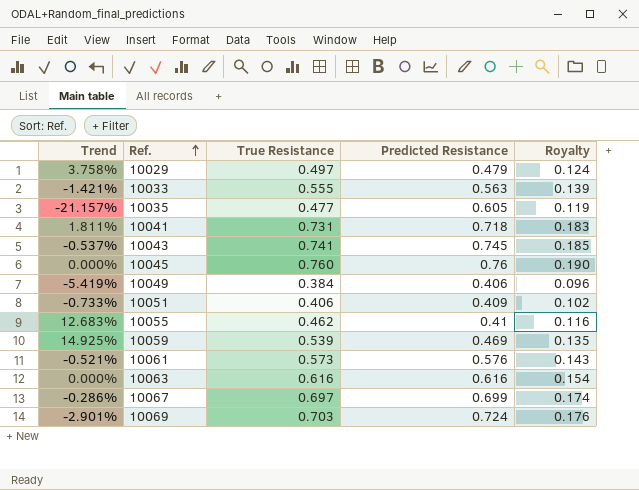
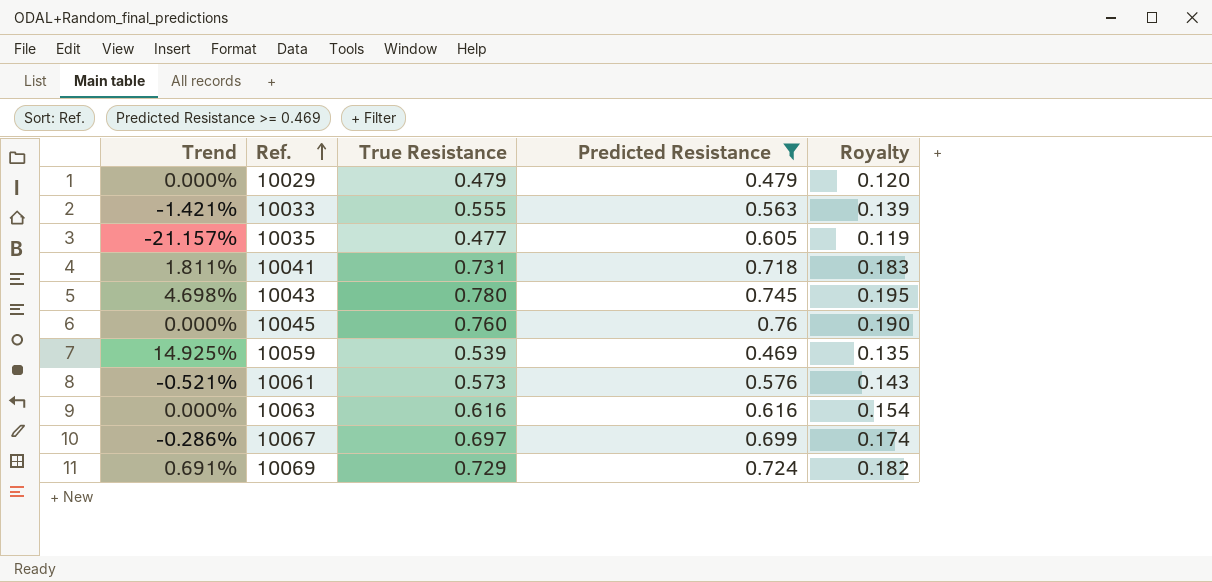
filter: none -> Predicted Resistance >= 0.469
10029 | Trend: 3.758% -> 0.000%
10029 | True Resistance: 0.497 -> 0.479
10029 | Royalty: 0.124 -> 0.120
10043 | Trend: -0.537% -> 4.698%
10043 | True Resistance: 0.741 -> 0.780
10043 | Royalty: 0.185 -> 0.195
10069 | Trend: -2.901% -> 0.691%
10069 | True Resistance: 0.703 -> 0.729
10069 | Royalty: 0.176 -> 0.182

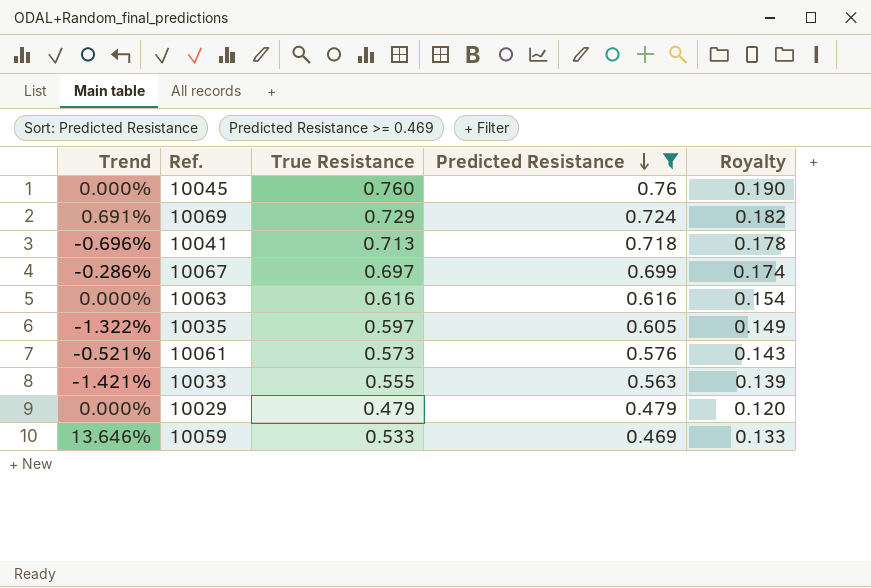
row order: Ref. ascending -> Predicted Resistance descending
row 10043: 4.698% | 0.780 | 0.745 | 0.195 -> none
10041 | Trend: 1.811% -> -0.696%
10041 | True Resistance: 0.731 -> 0.713
10041 | Royalty: 0.183 -> 0.178
10035 | Trend: -21.157% -> -1.322%
10035 | True Resistance: 0.477 -> 0.597
10035 | Royalty: 0.119 -> 0.149
10059 | Trend: 14.925% -> 13.646%
10059 | True Resistance: 0.539 -> 0.533
10059 | Royalty: 0.135 -> 0.133

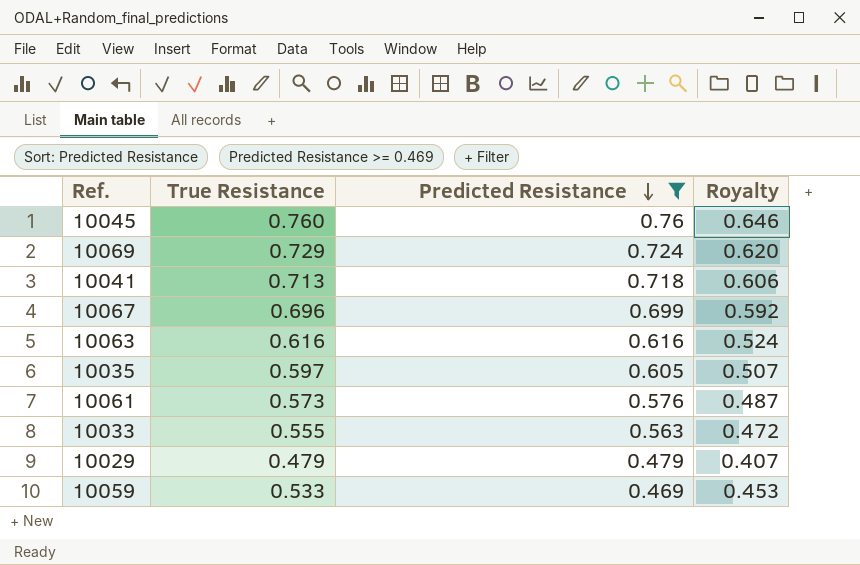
column Trend | formula: ([True Resistance] - [Predicted Resistance]) / [Predicted Resistance] -> none
column Royalty | formula: [True Resistance] * 0.25 -> [True Resistance] * 0.85
10067 | True Resistance: 0.697 -> 0.696

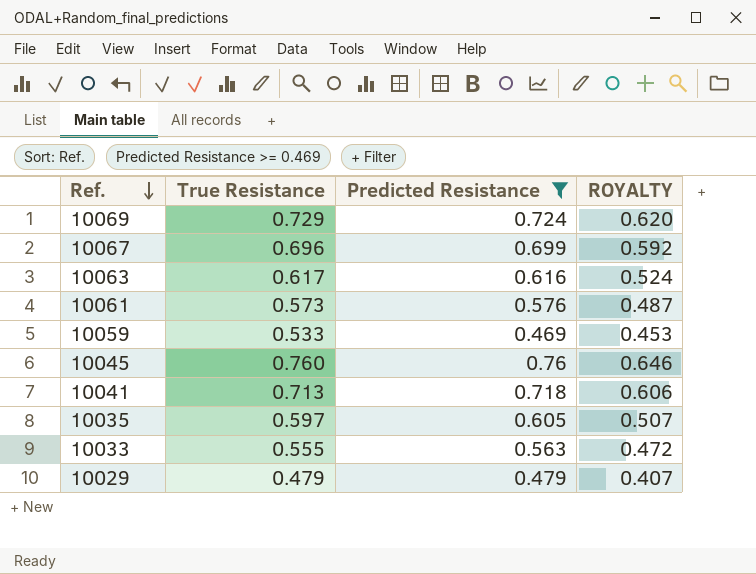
row order: Predicted Resistance descending -> Ref. descending
column name: Royalty -> ROYALTY
10063 | True Resistance: 0.616 -> 0.617

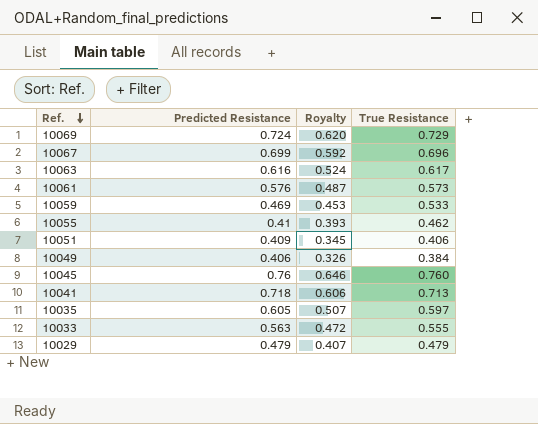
filter: Predicted Resistance >= 0.469 -> none
column name: ROYALTY -> Royalty
column True Resistance | position: 2 -> 4

